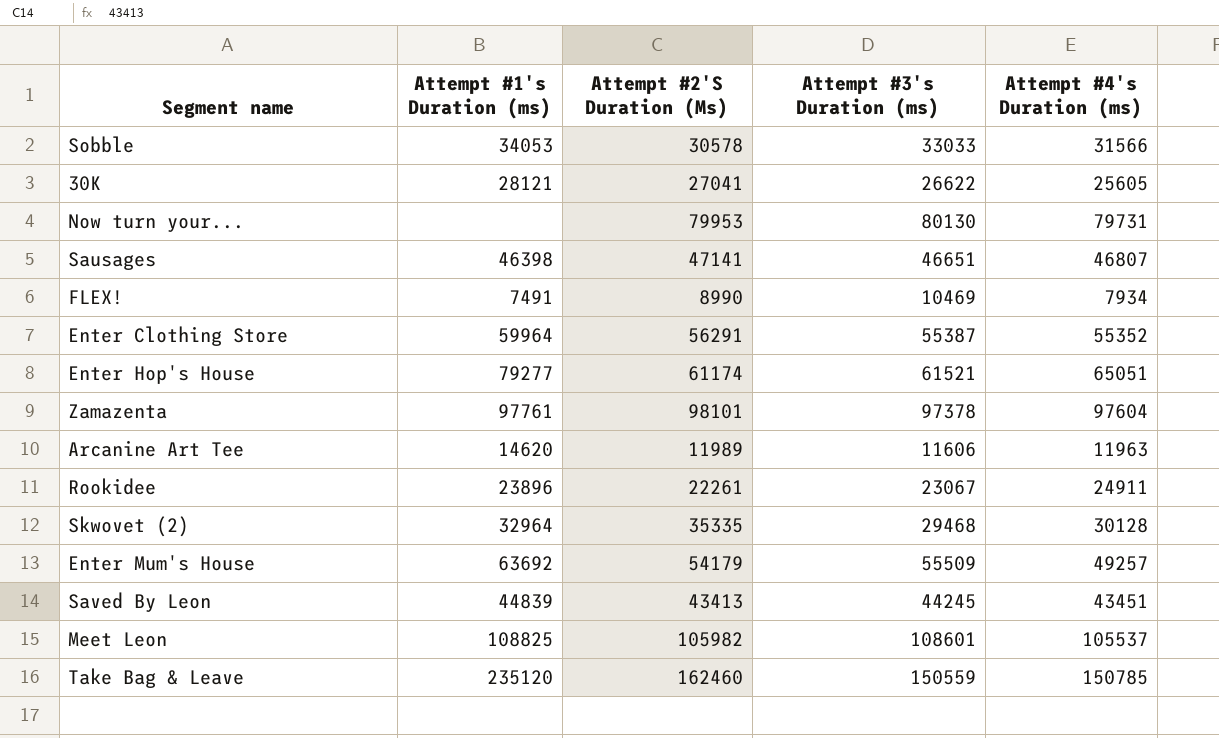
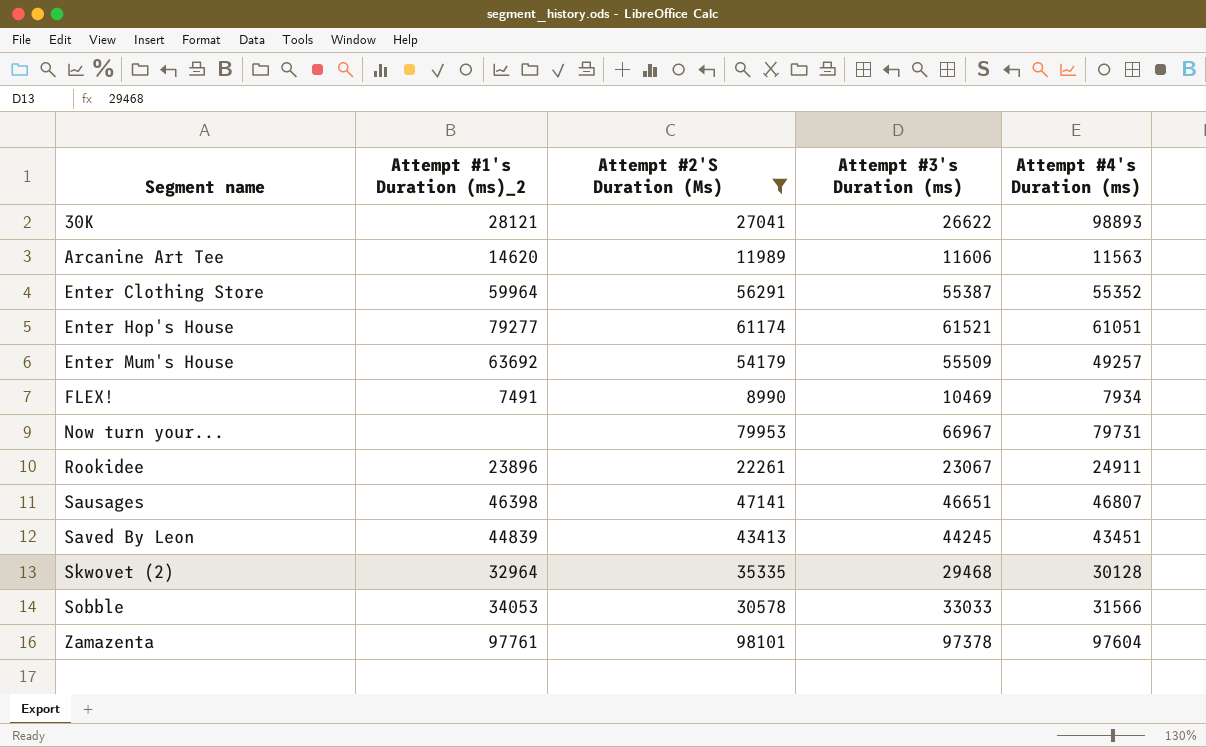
filter: none -> Attempt #2'S Duration (Ms) <= 98101
row order: none -> Segment name ascending
column name: Attempt #1's Duration (ms) -> Attempt #1's Duration (ms)_2
30K | Attempt #4's Duration (ms): 25605 -> 98893
Arcanine Art Tee | Attempt #4's Duration (ms): 11963 -> 11563
Enter Hop's House | Attempt #4's Duration (ms): 65051 -> 61051
Now turn your... | Attempt #3's Duration (ms): 80130 -> 66967

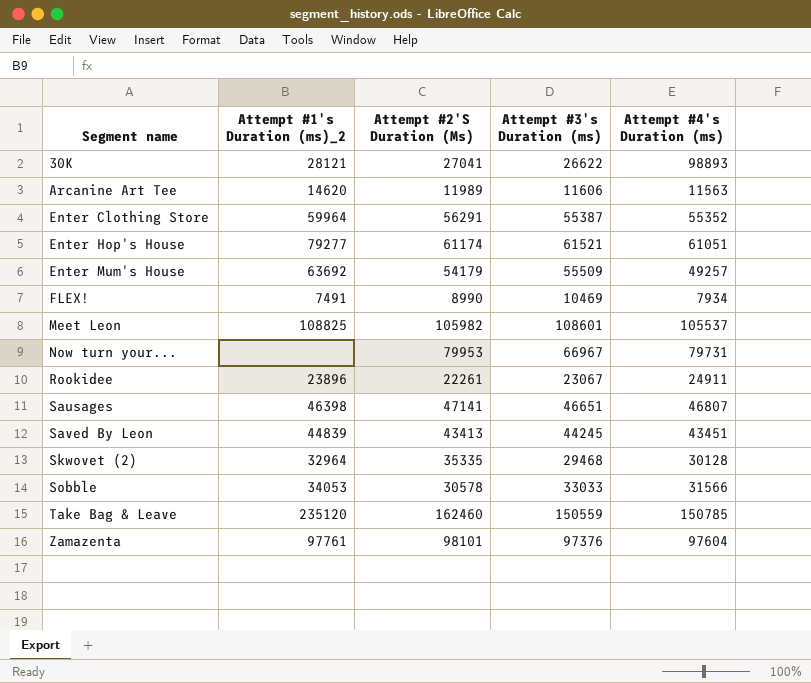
filter: Attempt #2'S Duration (Ms) <= 98101 -> none
Zamazenta | Attempt #3's Duration (ms): 97378 -> 97376

